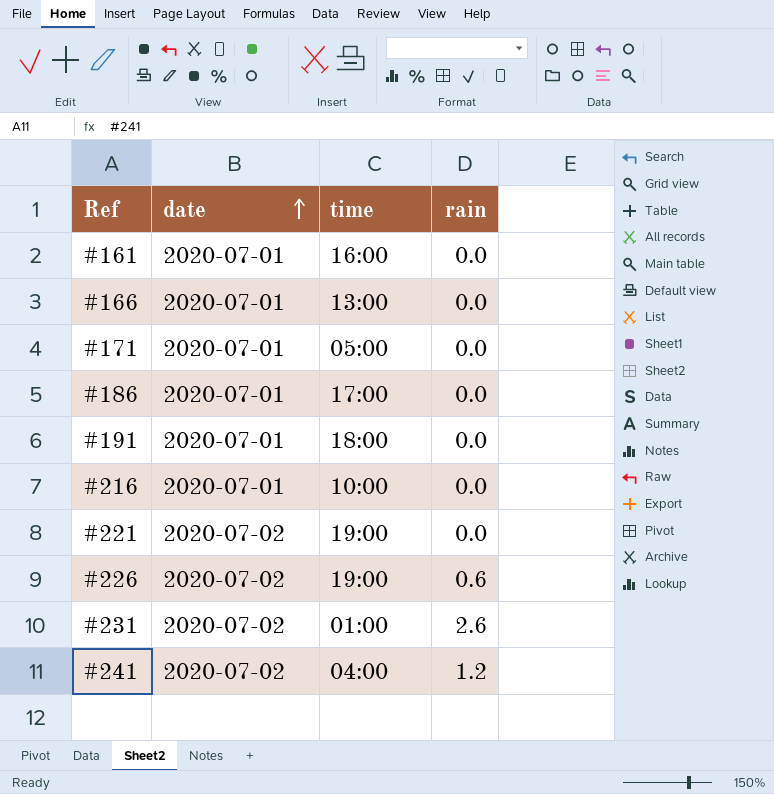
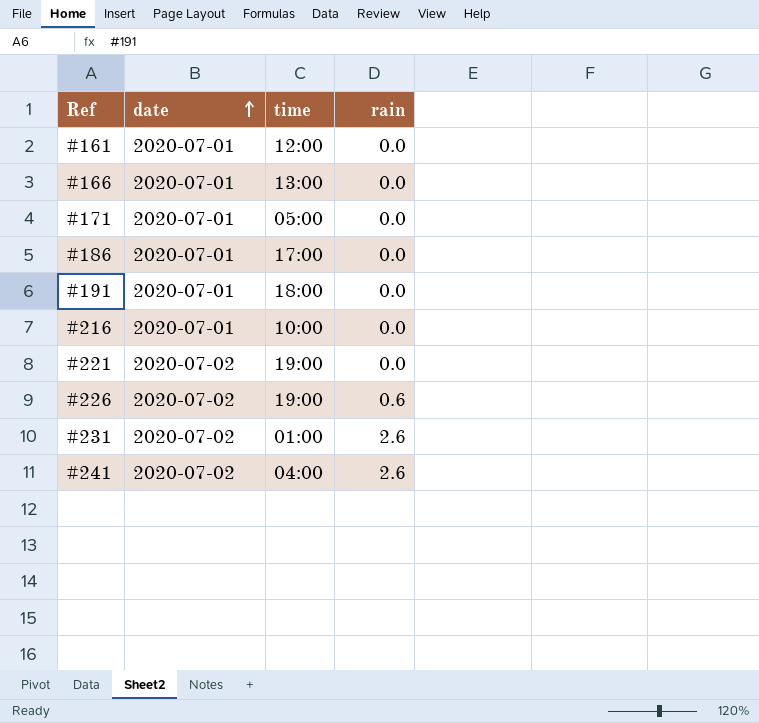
#161 | time: 16:00 -> 12:00
#241 | rain: 1.2 -> 2.6

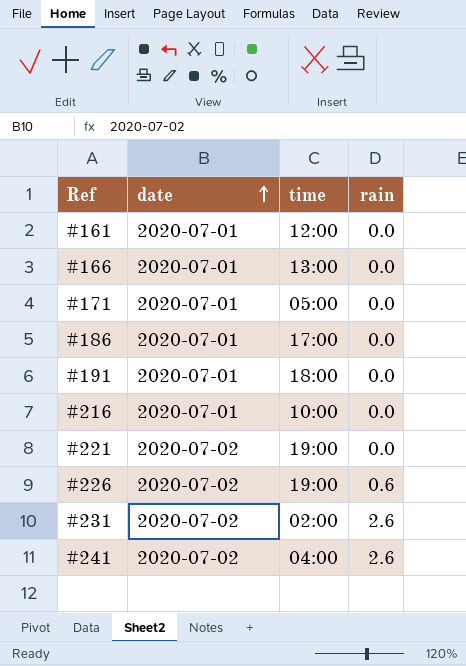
#231 | time: 01:00 -> 02:00

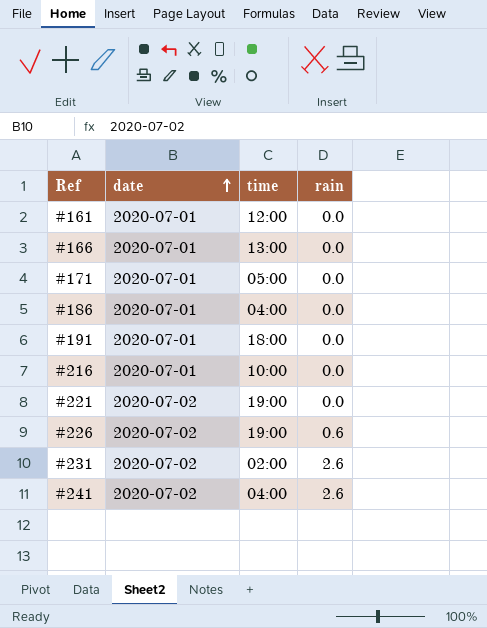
#186 | time: 17:00 -> 04:00

